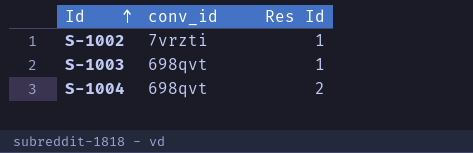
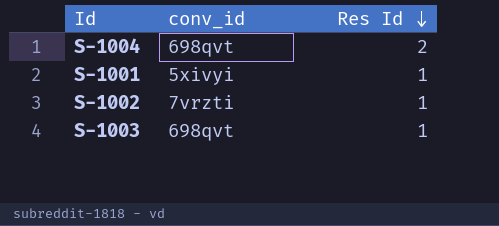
row order: Id ascending -> Res Id descending
row S-1001: none -> 5xivyi | 1

